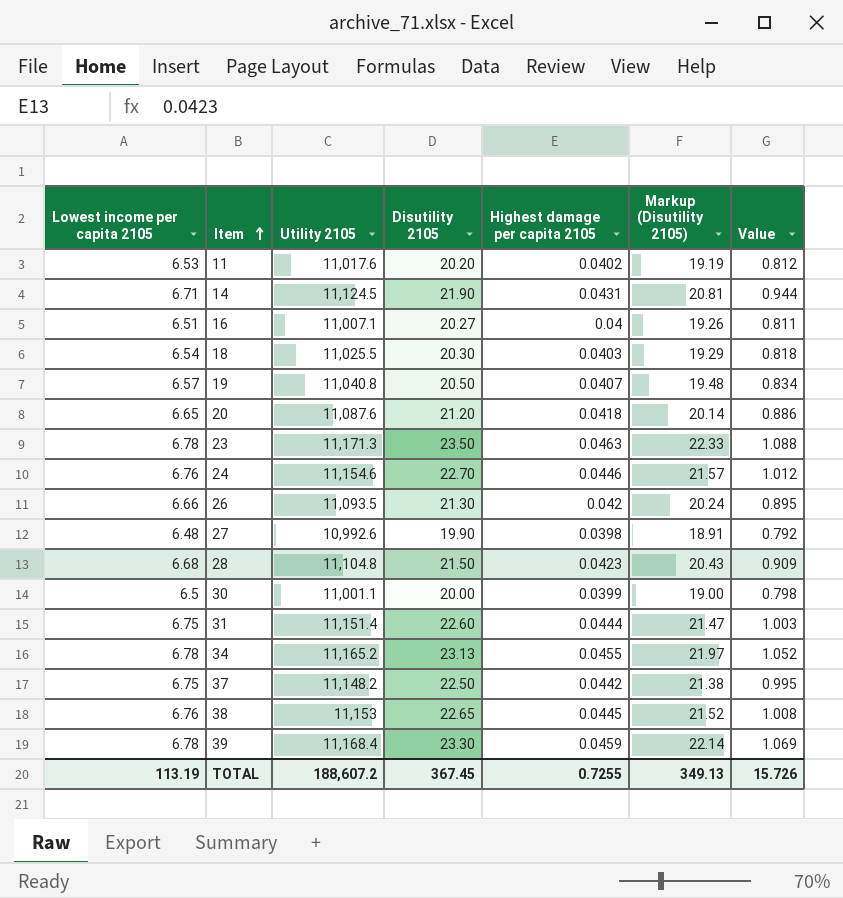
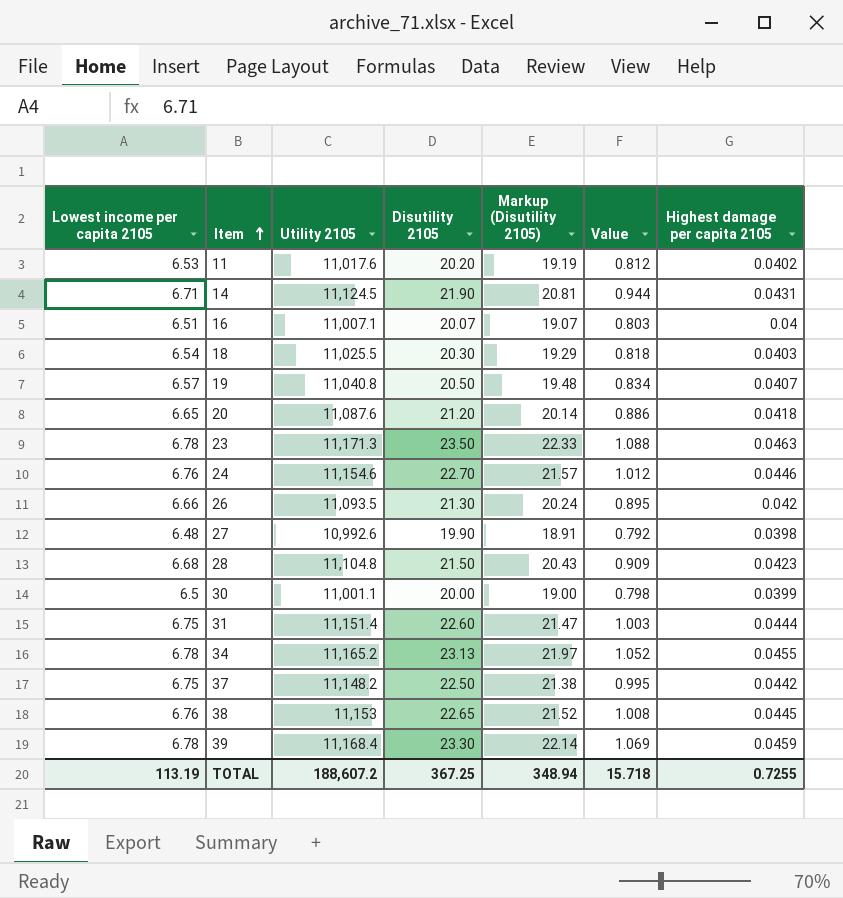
column Highest damage per capita 2105 | position: 5 -> 7
16 | Disutility 2105: 20.27 -> 20.07
16 | Markup (Disutility 2105): 19.26 -> 19.07
16 | Value: 0.811 -> 0.803
TOTAL | Disutility 2105: 367.45 -> 367.25
TOTAL | Markup (Disutility 2105): 349.13 -> 348.94
TOTAL | Value: 15.726 -> 15.718

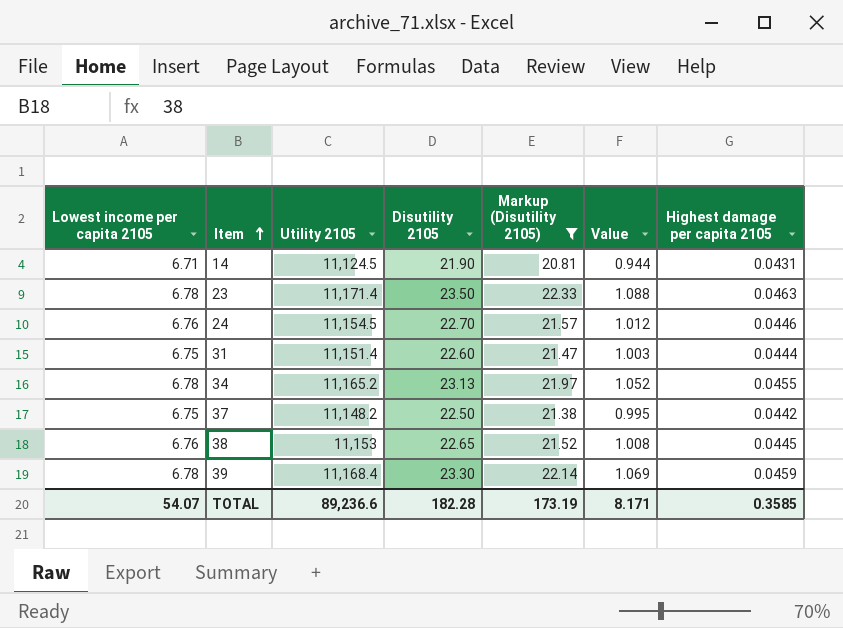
filter: none -> Markup (Disutility 2105) >= 20.81
23 | Utility 2105: 11,171.3 -> 11,171.4
24 | Utility 2105: 11,154.6 -> 11,154.5
TOTAL | Lowest income per capita 2105: 113.19 -> 54.07
TOTAL | Utility 2105: 188,607.2 -> 89,236.6
TOTAL | Disutility 2105: 367.25 -> 182.28
TOTAL | Markup (Disutility 2105): 348.94 -> 173.19
TOTAL | Value: 15.718 -> 8.171
TOTAL | Highest damage per capita 2105: 0.7255 -> 0.3585

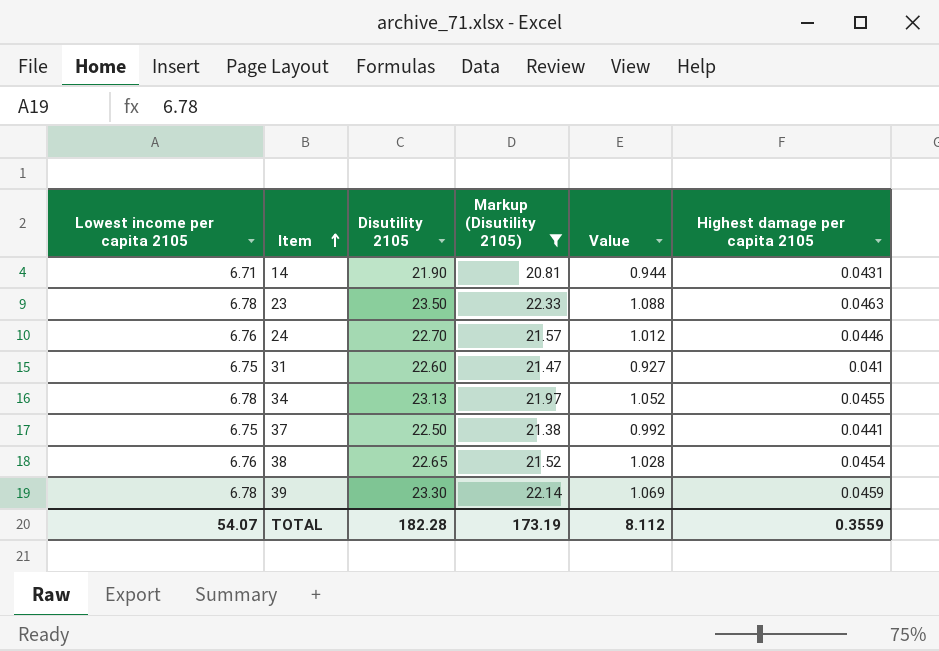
column Utility 2105 | position: 3 -> none
31 | Value: 1.003 -> 0.927
31 | Highest damage per capita 2105: 0.0444 -> 0.041
37 | Value: 0.995 -> 0.992
37 | Highest damage per capita 2105: 0.0442 -> 0.0441
38 | Value: 1.008 -> 1.028
38 | Highest damage per capita 2105: 0.0445 -> 0.0454
TOTAL | Value: 8.171 -> 8.112
TOTAL | Highest damage per capita 2105: 0.3585 -> 0.3559

